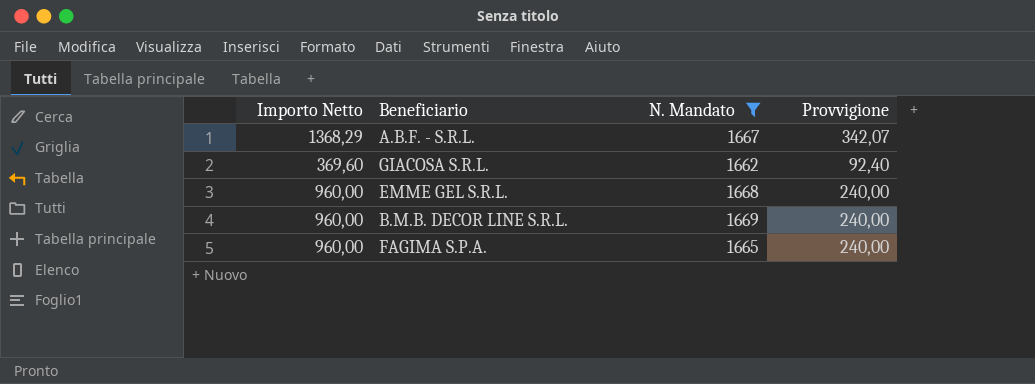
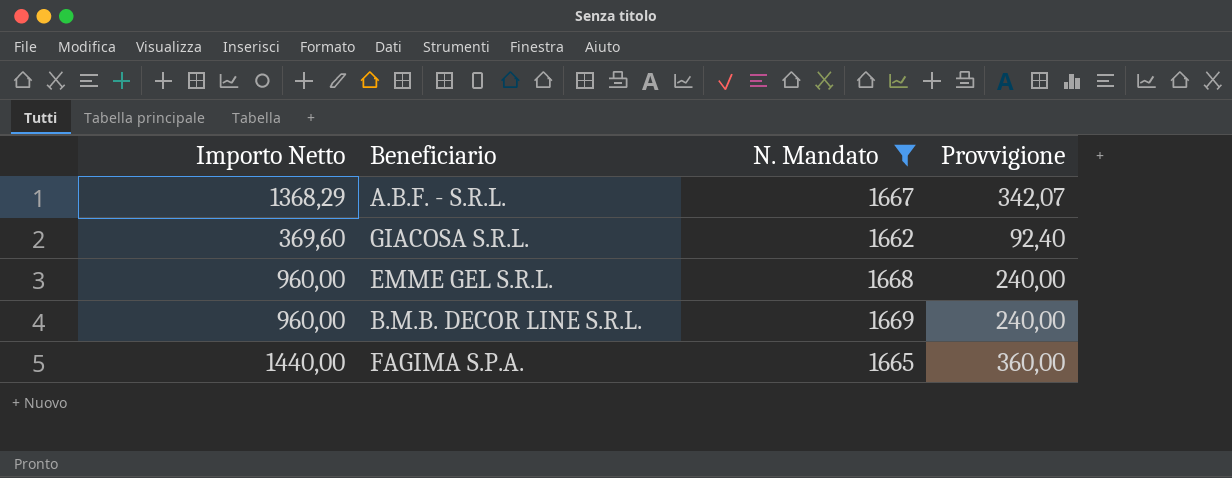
FAGIMA S.P.A. | Importo Netto: 960,00 -> 1440,00
FAGIMA S.P.A. | Provvigione: 240,00 -> 360,00

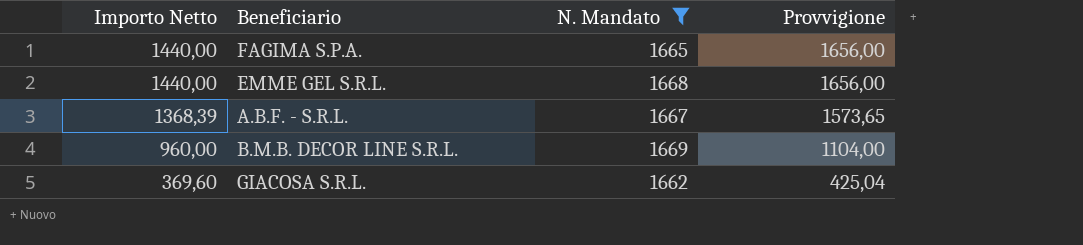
row order: none -> Importo Netto descending
column Provvigione | formula: [Importo Netto] * 0,25 -> [Importo Netto] * 1,15
EMME GEL S.R.L. | Importo Netto: 960,00 -> 1440,00
A.B.F. - S.R.L. | Importo Netto: 1368,29 -> 1368,39

